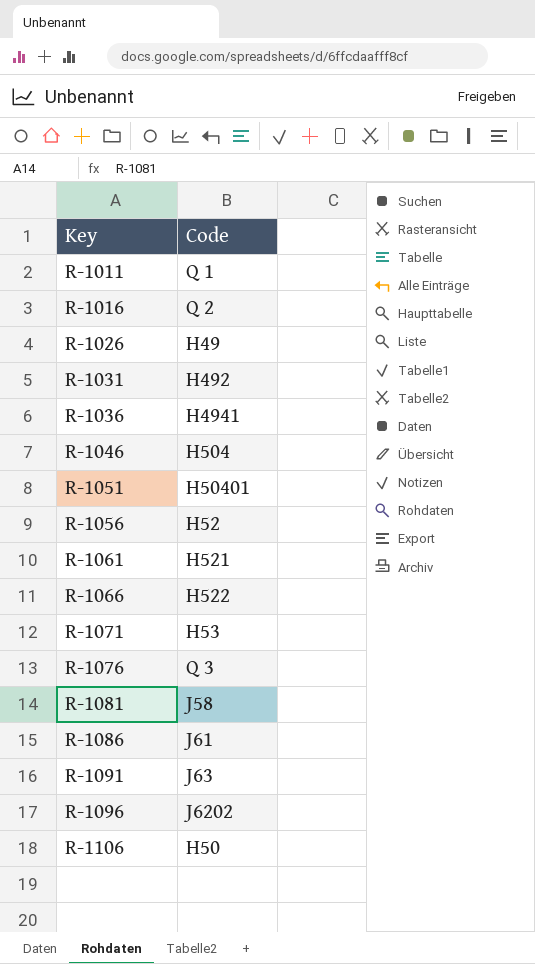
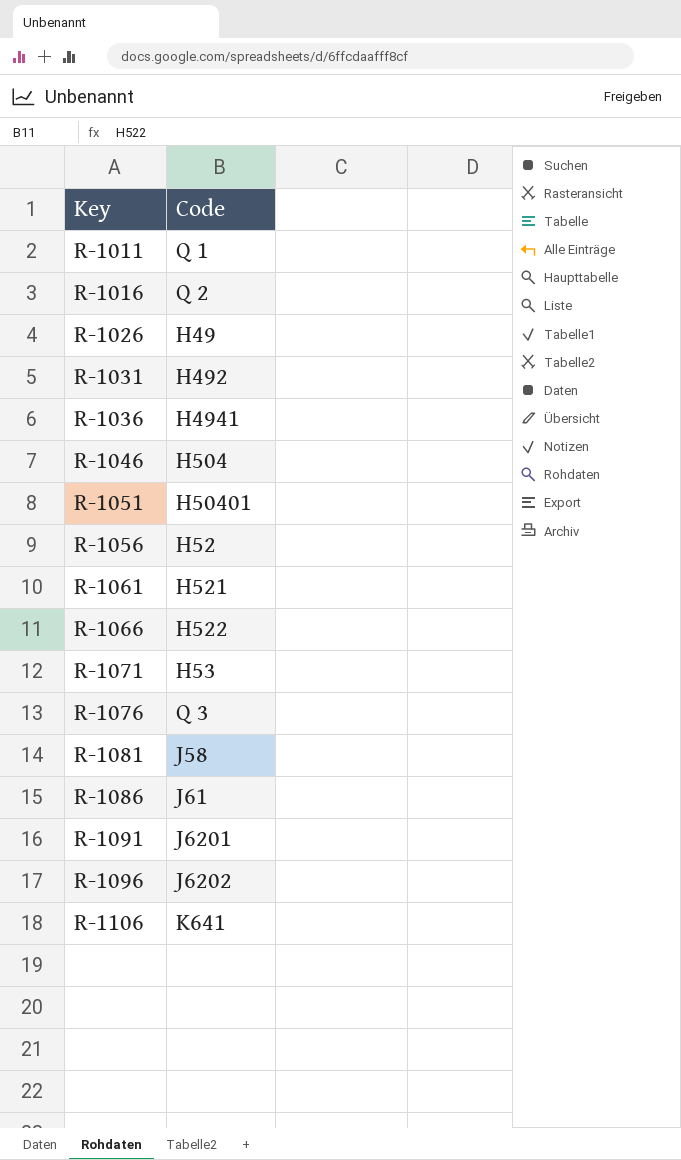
R-1091 | Code: J63 -> J6201
R-1106 | Code: H50 -> K641

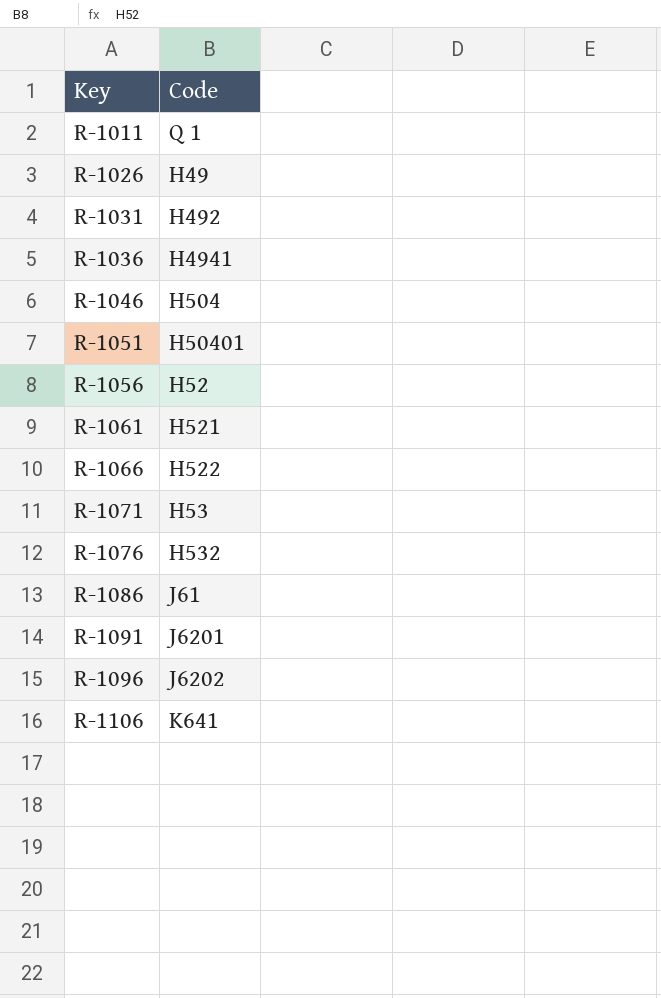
row R-1016: Q 2 -> none
row R-1081: J58 -> none
R-1076 | Code: Q 3 -> H532

